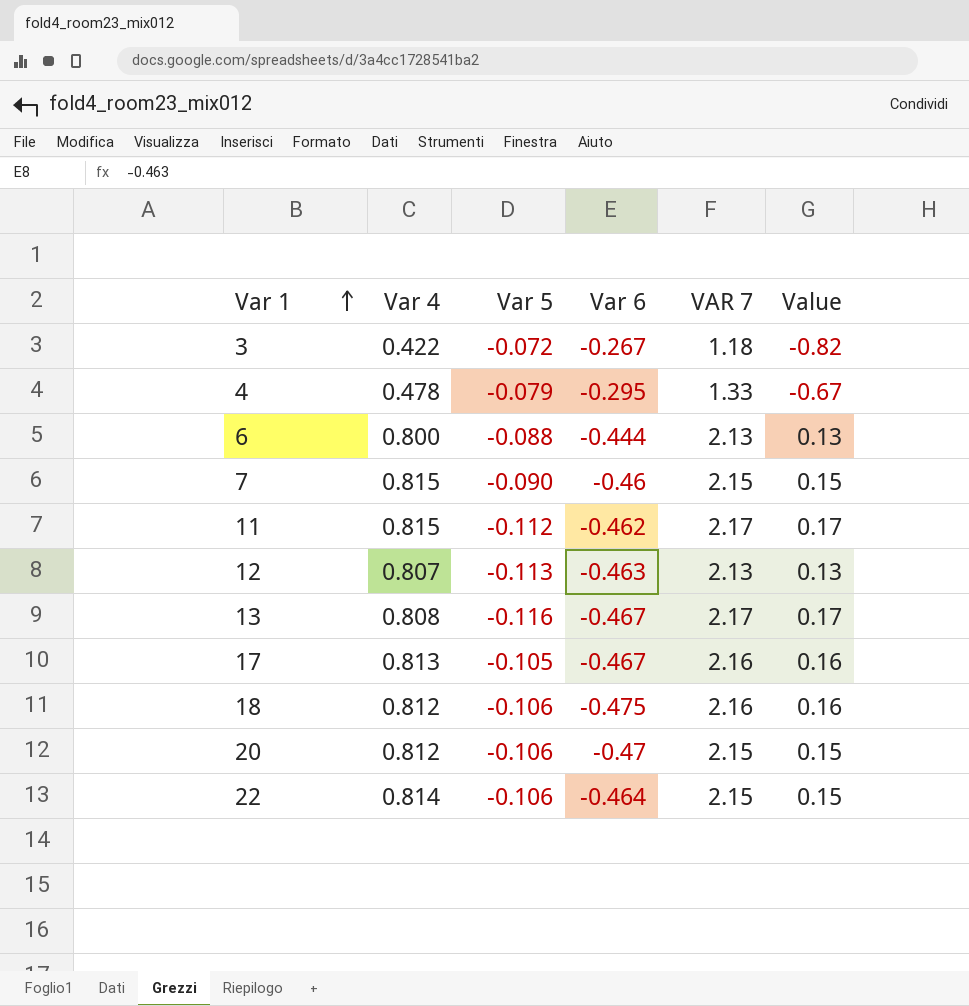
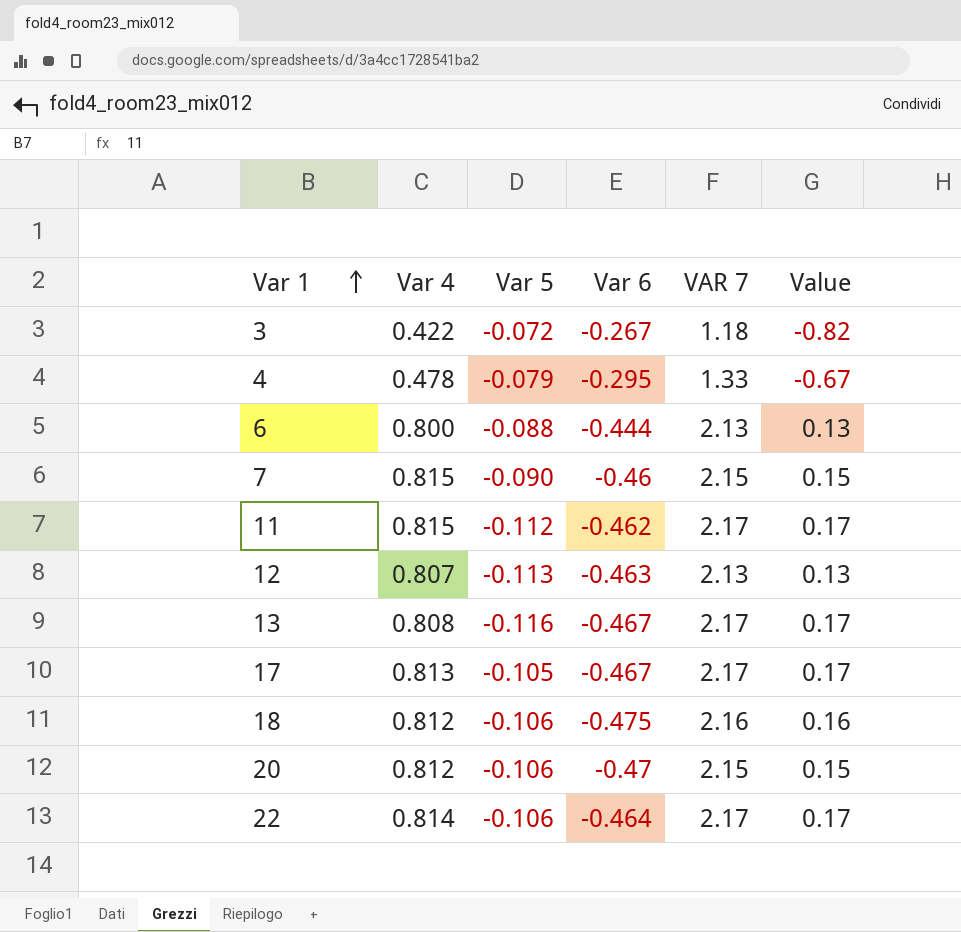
17 | VAR 7: 2.16 -> 2.17
17 | Value: 0.16 -> 0.17
22 | VAR 7: 2.15 -> 2.17
22 | Value: 0.15 -> 0.17

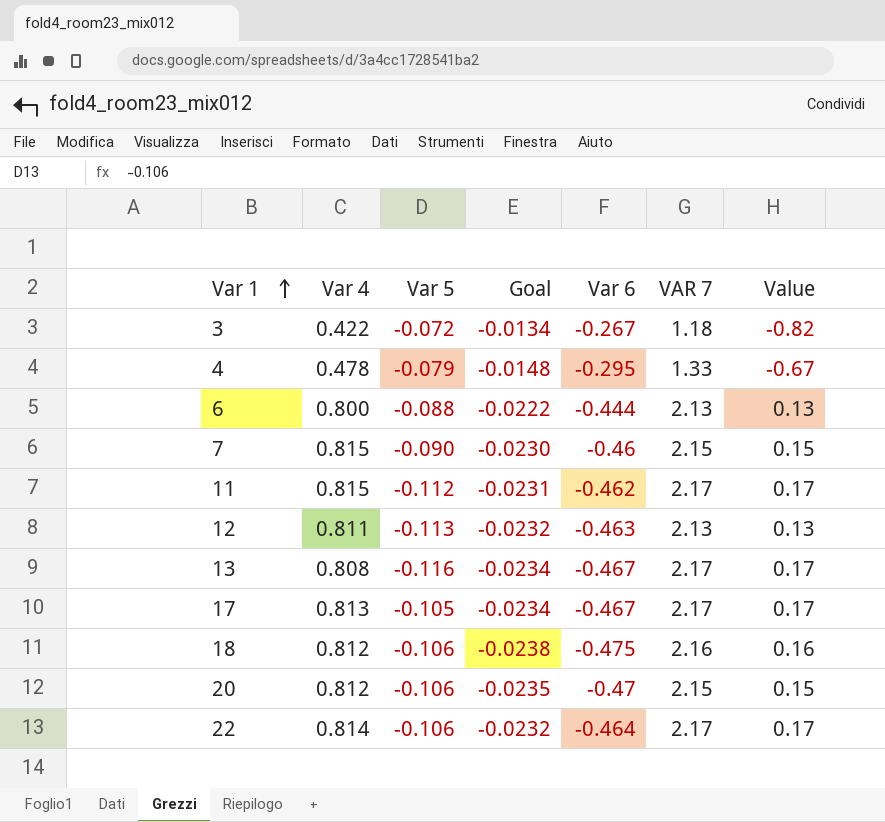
column Goal | formula: none -> [Var 6] * 0.05
12 | Var 4: 0.807 -> 0.811

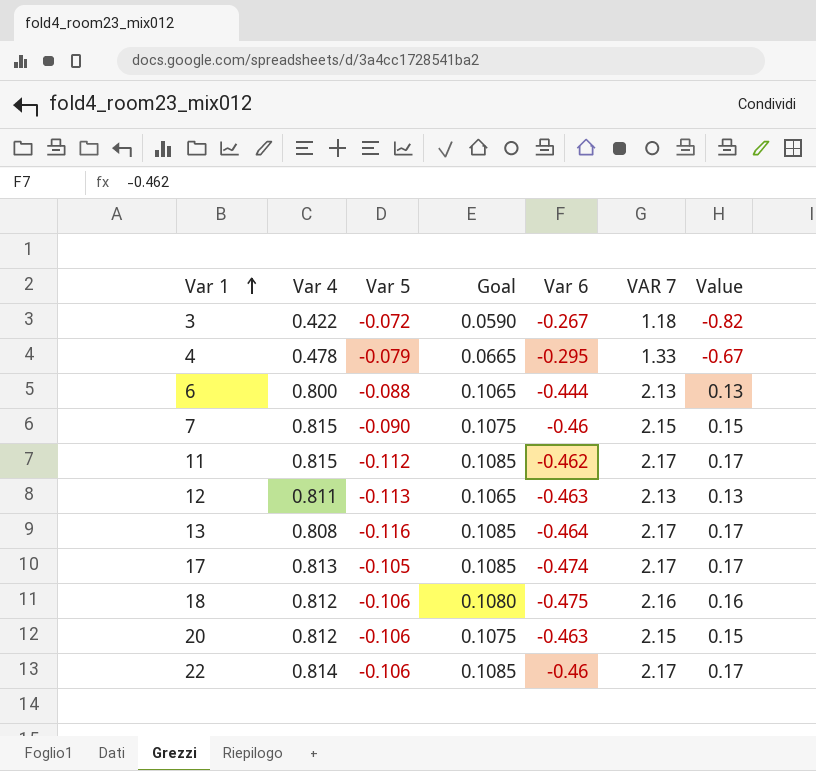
column Goal | formula: [Var 6] * 0.05 -> [VAR 7] * 0.05
13 | Var 6: -0.467 -> -0.464
17 | Var 6: -0.467 -> -0.474
20 | Var 6: -0.47 -> -0.463
22 | Var 6: -0.464 -> -0.46

